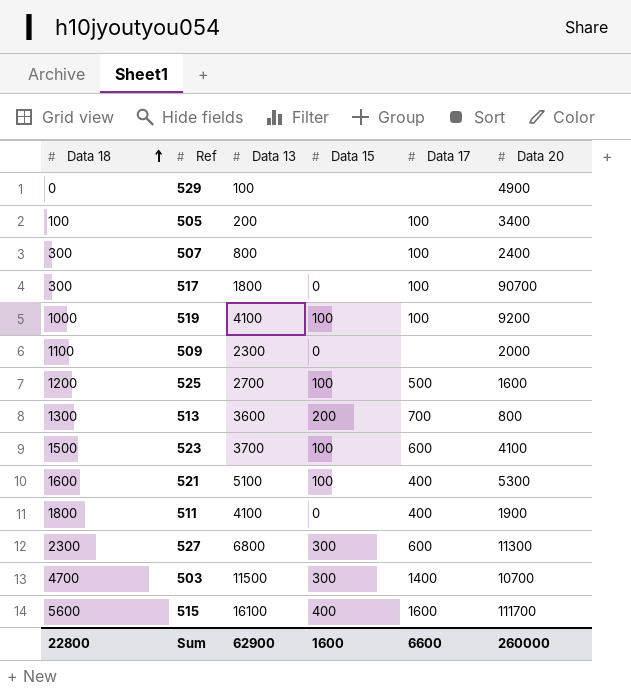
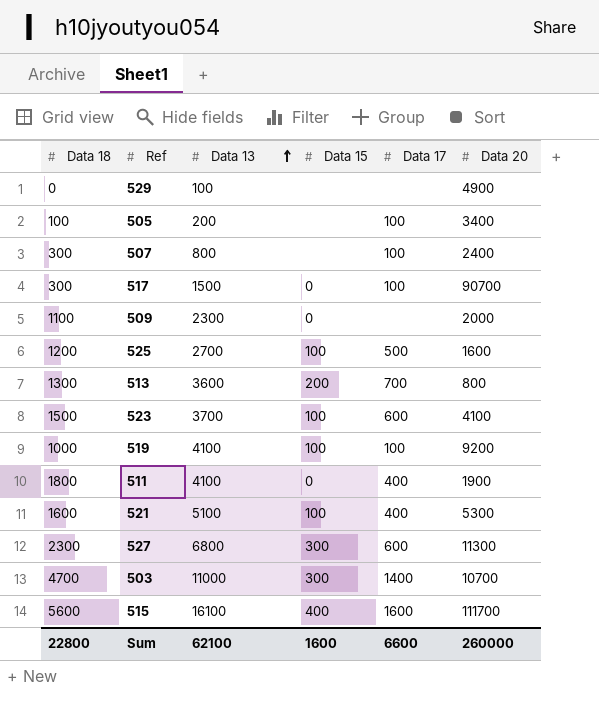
row order: Data 18 ascending -> Data 13 ascending
517 | Data 13: 1800 -> 1500
503 | Data 13: 11500 -> 11000
Sum | Data 13: 62900 -> 62100

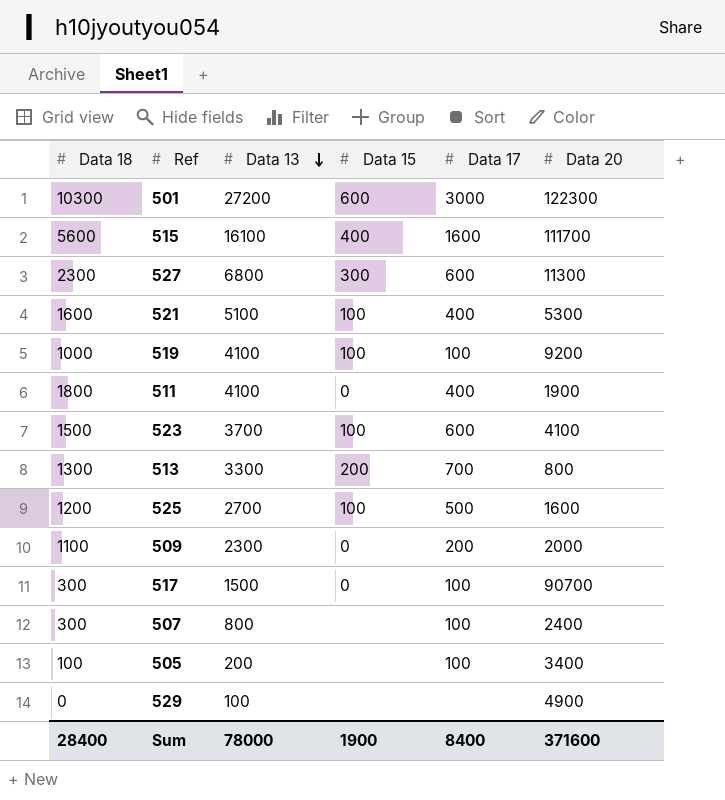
row order: Data 13 ascending -> Data 13 descending
row 503: 4700 | 11000 | 300 | 1400 | 10700 -> none
row 501: none -> 10300 | 27200 | 600 | 3000 | 122300
513 | Data 13: 3600 -> 3300
509 | Data 17: none -> 200
Sum | Data 18: 22800 -> 28400
Sum | Data 13: 62100 -> 78000
Sum | Data 15: 1600 -> 1900
Sum | Data 17: 6600 -> 8400
Sum | Data 20: 260000 -> 371600

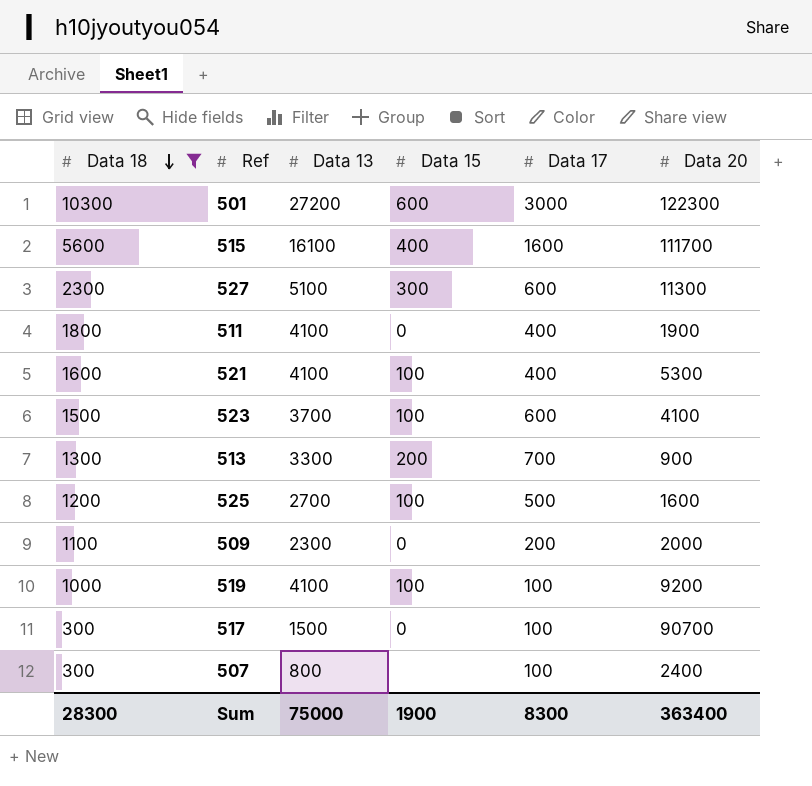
filter: none -> Data 18 >= 300
row order: Data 13 descending -> Data 18 descending
527 | Data 13: 6800 -> 5100
521 | Data 13: 5100 -> 4100
513 | Data 20: 800 -> 900
Sum | Data 18: 28400 -> 28300
Sum | Data 13: 78000 -> 75000
Sum | Data 17: 8400 -> 8300
Sum | Data 20: 371600 -> 363400

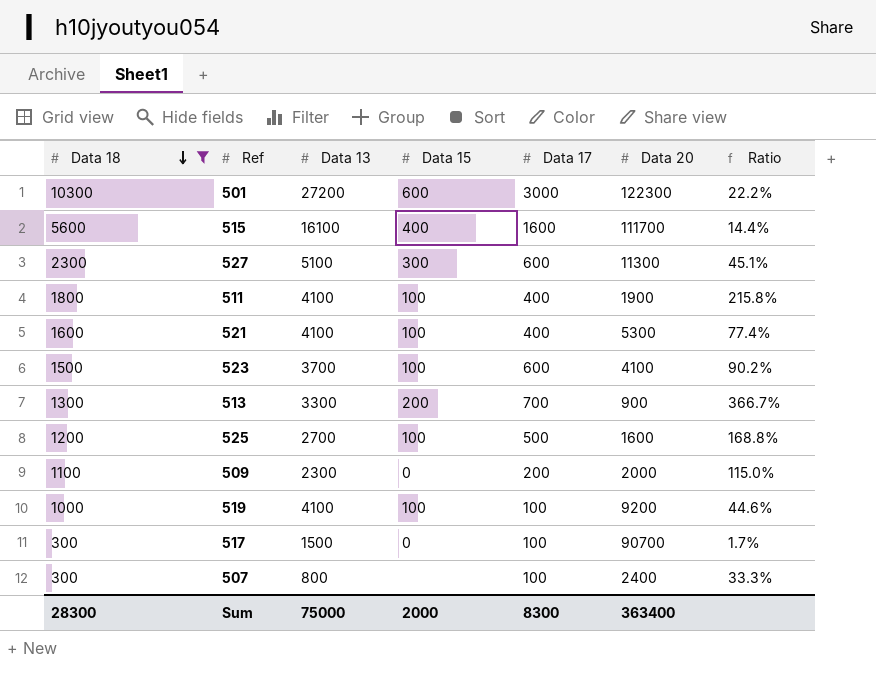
column Ratio | formula: none -> [Data 13] / [Data 20]
511 | Data 15: 0 -> 100
Sum | Data 15: 1900 -> 2000

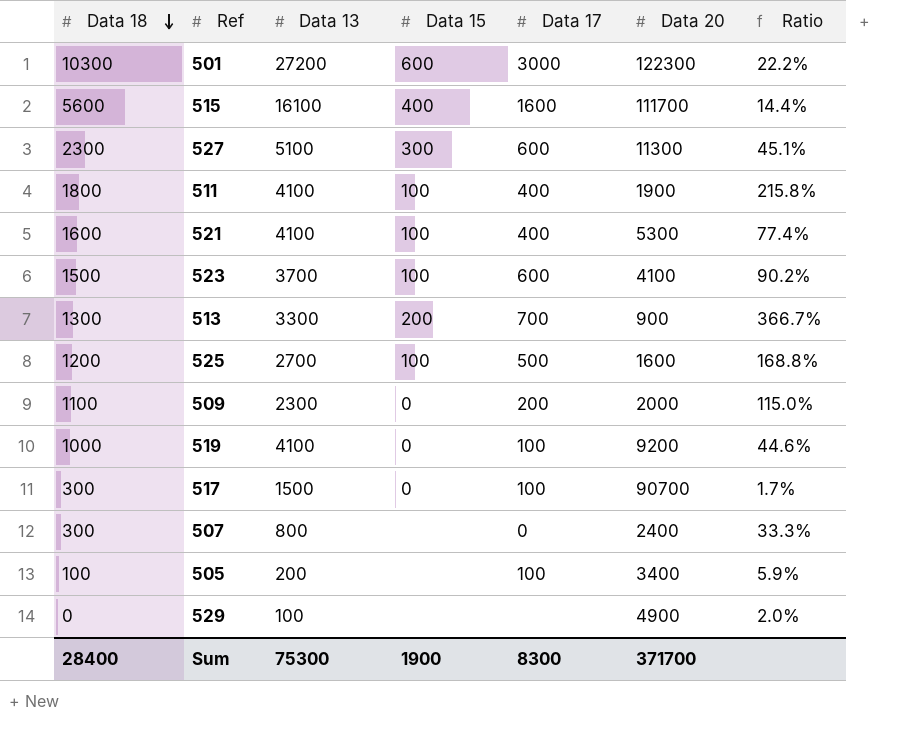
filter: Data 18 >= 300 -> none
519 | Data 15: 100 -> 0
507 | Data 17: 100 -> 0
Sum | Data 18: 28300 -> 28400
Sum | Data 13: 75000 -> 75300
Sum | Data 15: 2000 -> 1900
Sum | Data 20: 363400 -> 371700

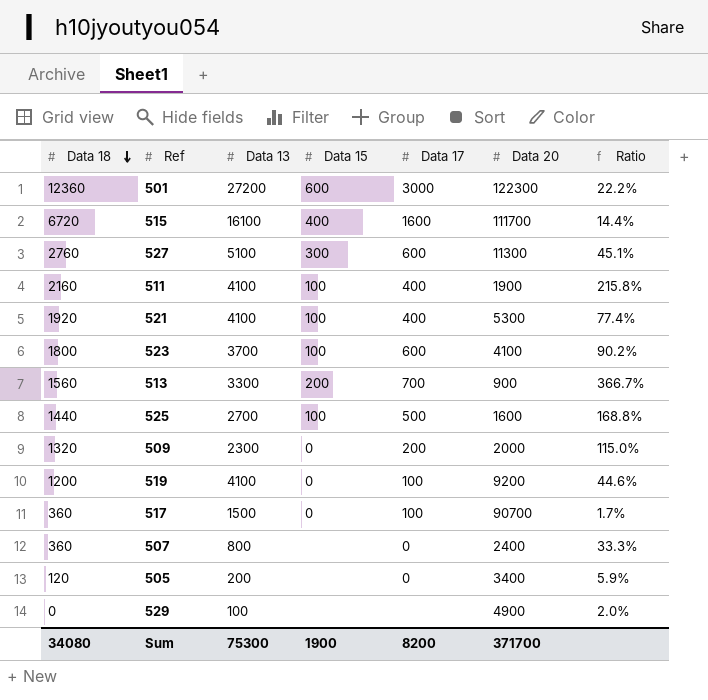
501 | Data 18: 10300 -> 12360
515 | Data 18: 5600 -> 6720
527 | Data 18: 2300 -> 2760
511 | Data 18: 1800 -> 2160
521 | Data 18: 1600 -> 1920
523 | Data 18: 1500 -> 1800
513 | Data 18: 1300 -> 1560
525 | Data 18: 1200 -> 1440
509 | Data 18: 1100 -> 1320
519 | Data 18: 1000 -> 1200
517 | Data 18: 300 -> 360
507 | Data 18: 300 -> 360
505 | Data 18: 100 -> 120
505 | Data 17: 100 -> 0
Sum | Data 18: 28400 -> 34080
Sum | Data 17: 8300 -> 8200

